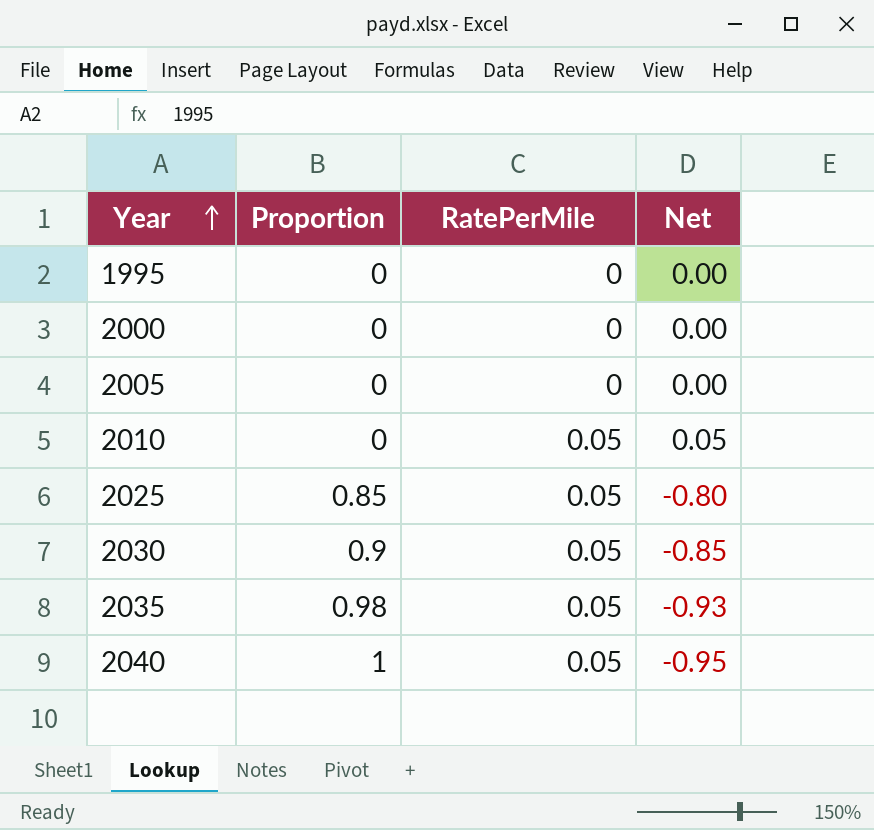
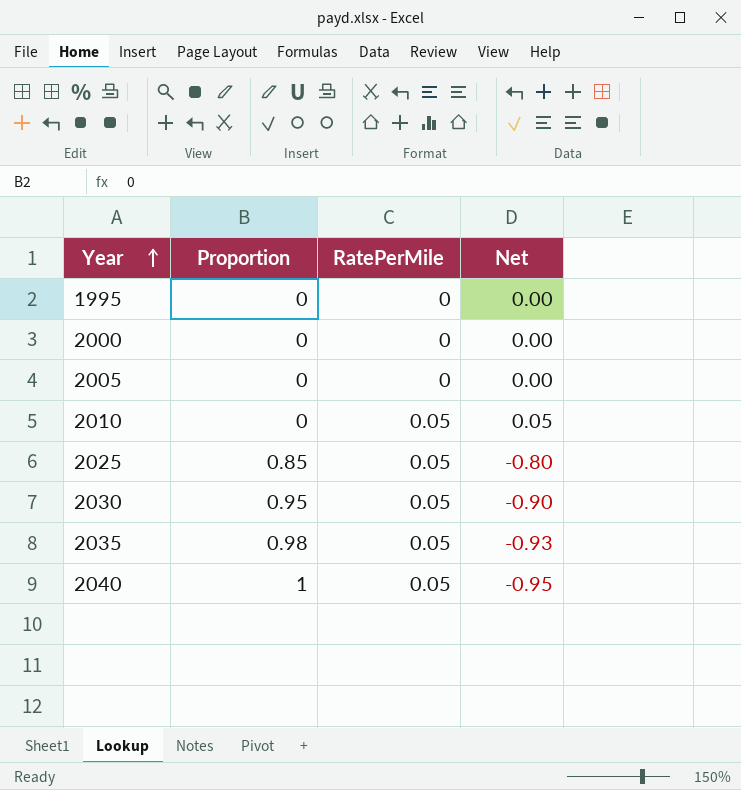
2030 | Proportion: 0.9 -> 0.95
2030 | Net: -0.85 -> -0.90

